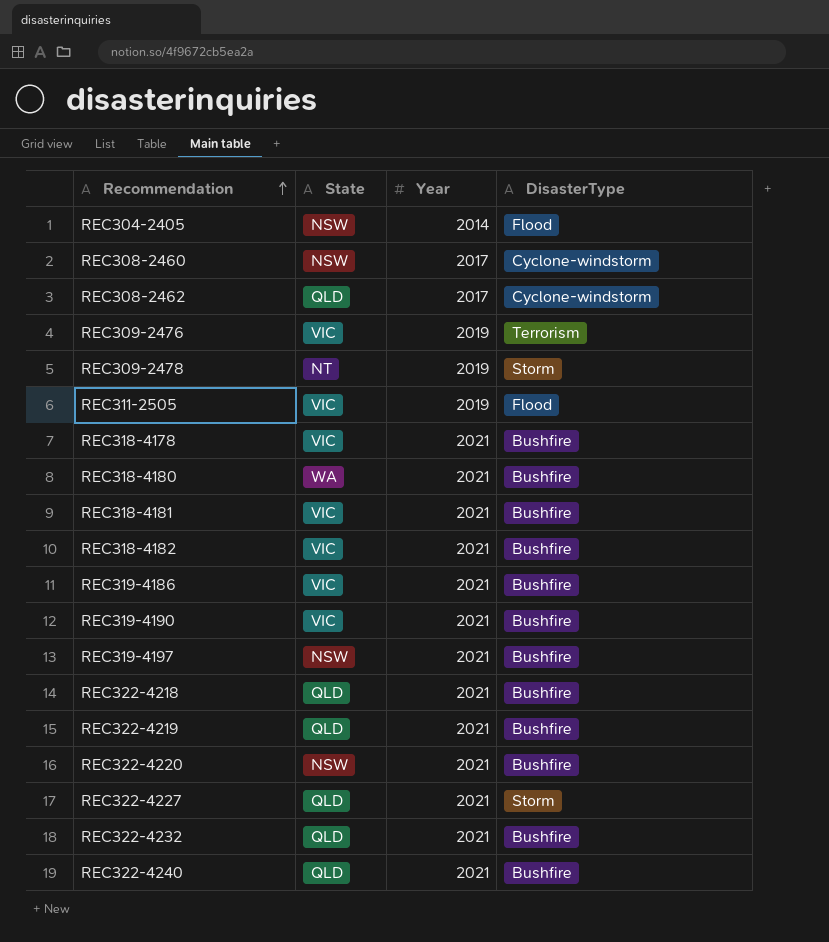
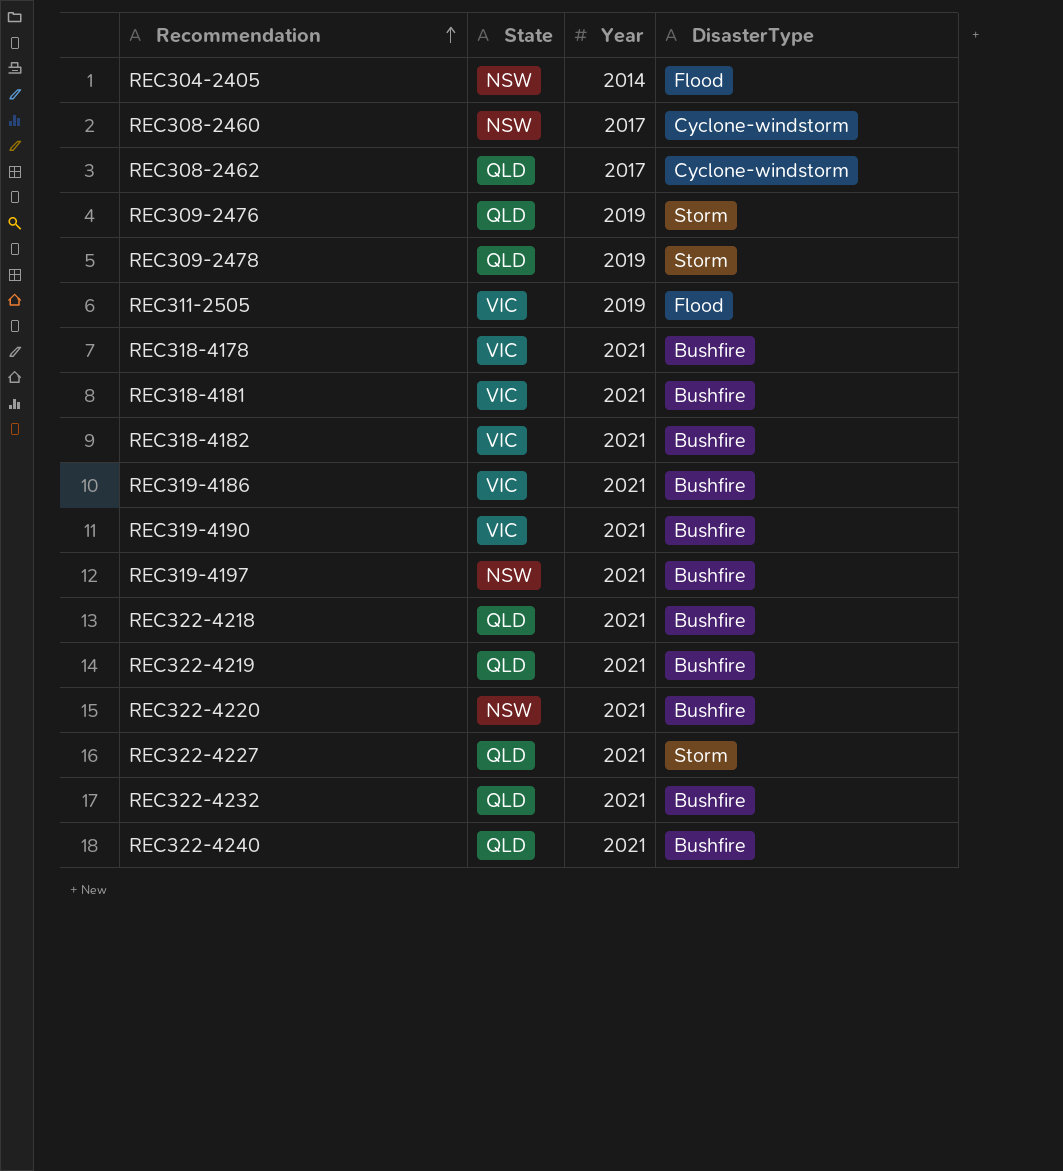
row REC318-4180: WA | 2021 | Bushfire -> none
REC309-2476 | State: VIC -> QLD
REC309-2476 | DisasterType: Terrorism -> Storm
REC309-2478 | State: NT -> QLD

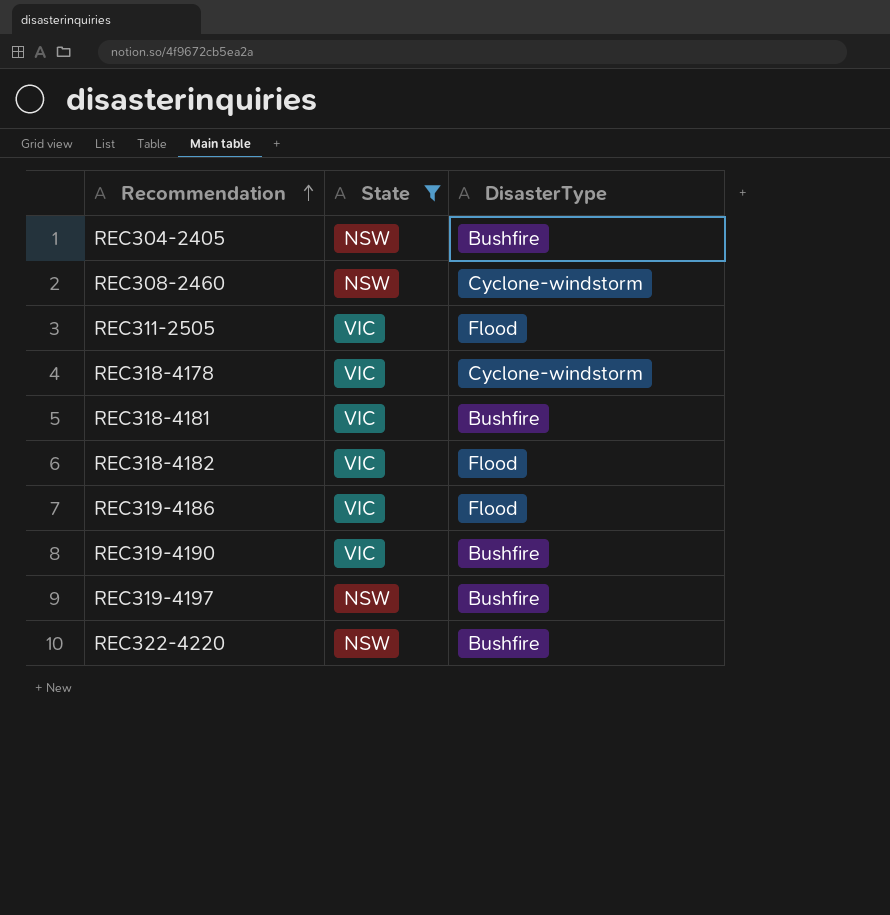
filter: none -> State != QLD
column Year | position: 3 -> none
REC304-2405 | DisasterType: Flood -> Bushfire
REC318-4178 | DisasterType: Bushfire -> Cyclone-windstorm
REC318-4182 | DisasterType: Bushfire -> Flood
REC319-4186 | DisasterType: Bushfire -> Flood

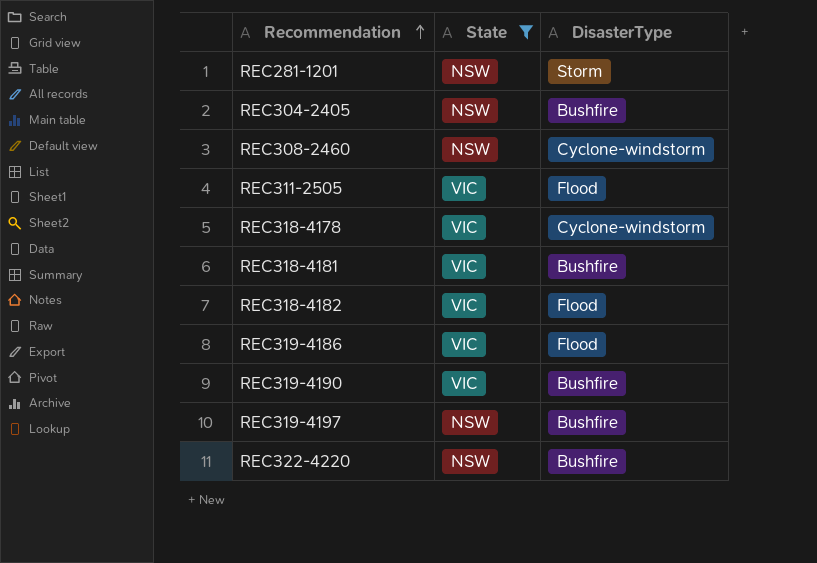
row REC281-1201: none -> NSW | Storm

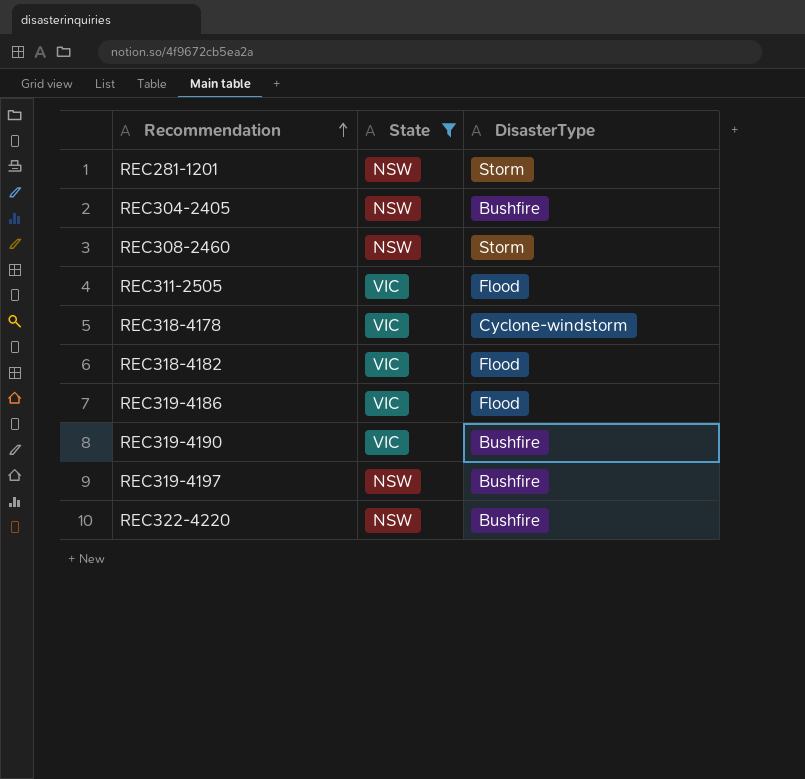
row REC318-4181: VIC | Bushfire -> none
REC308-2460 | DisasterType: Cyclone-windstorm -> Storm

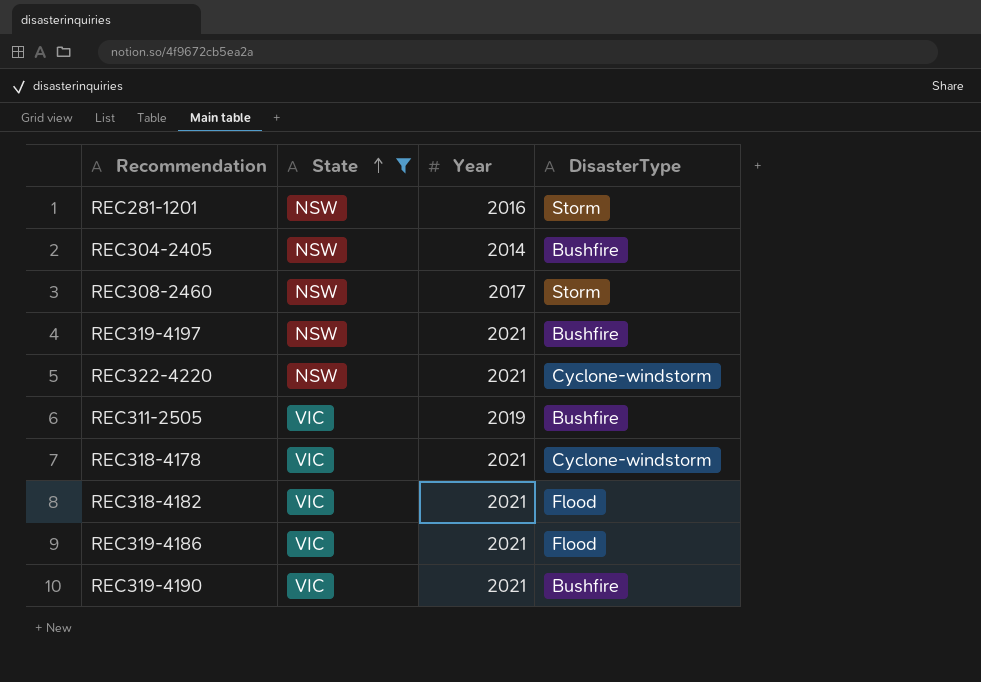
row order: Recommendation ascending -> State ascending
column Year | position: none -> 3
REC322-4220 | DisasterType: Bushfire -> Cyclone-windstorm
REC311-2505 | DisasterType: Flood -> Bushfire

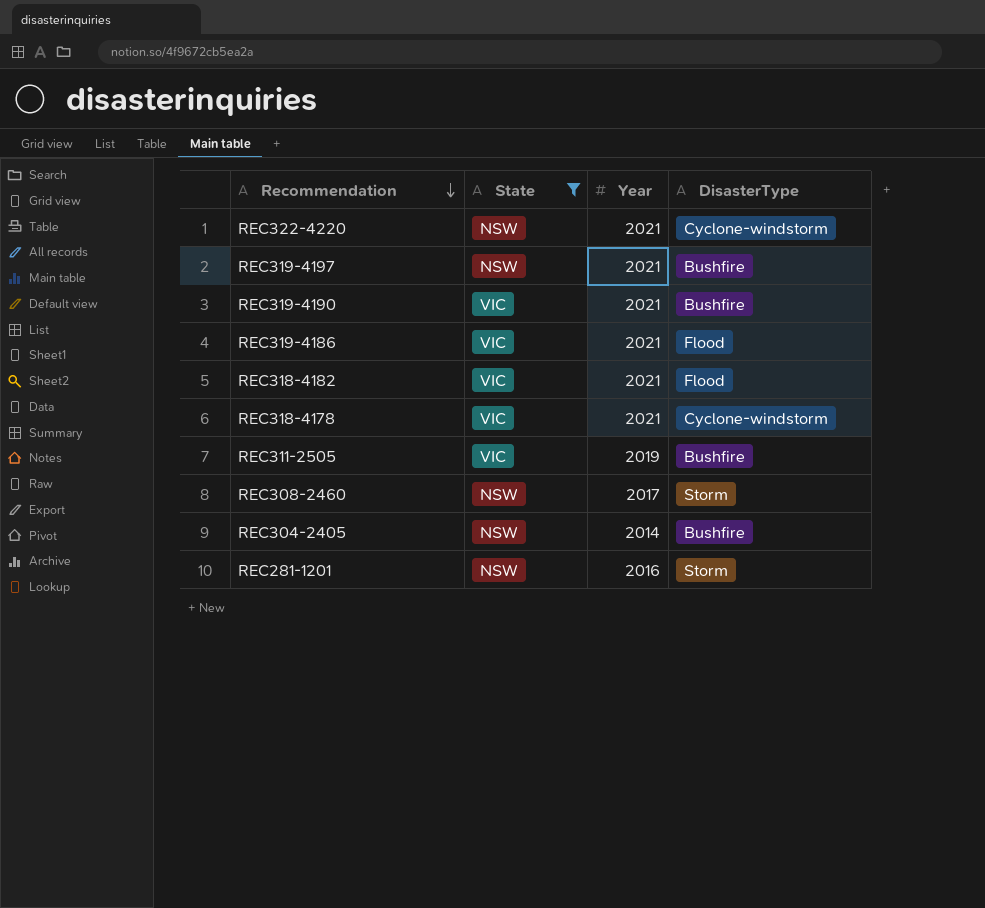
row order: State ascending -> Recommendation descending

